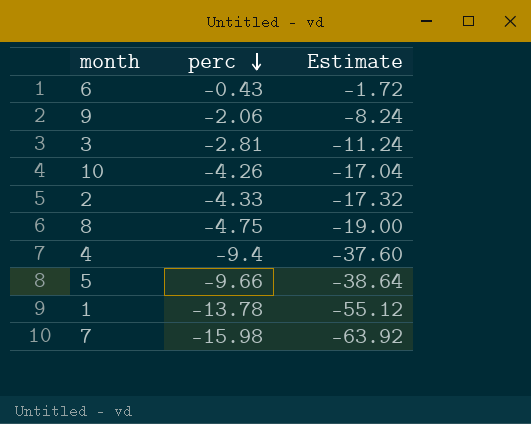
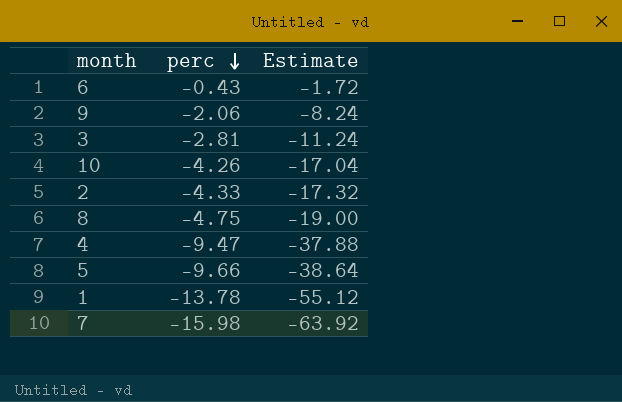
4 | perc: -9.4 -> -9.47
4 | Estimate: -37.60 -> -37.88

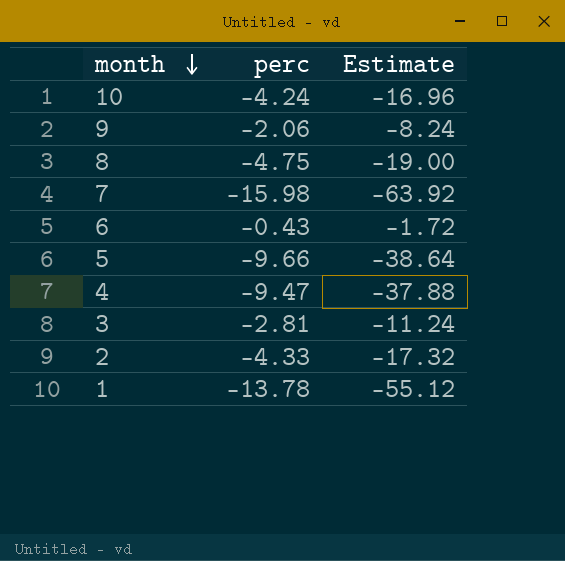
row order: perc descending -> month descending
10 | perc: -4.26 -> -4.24
10 | Estimate: -17.04 -> -16.96

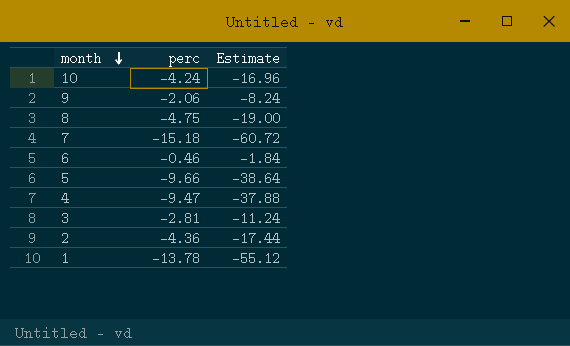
7 | perc: -15.98 -> -15.18
7 | Estimate: -63.92 -> -60.72
6 | perc: -0.43 -> -0.46
6 | Estimate: -1.72 -> -1.84
2 | perc: -4.33 -> -4.36
2 | Estimate: -17.32 -> -17.44

